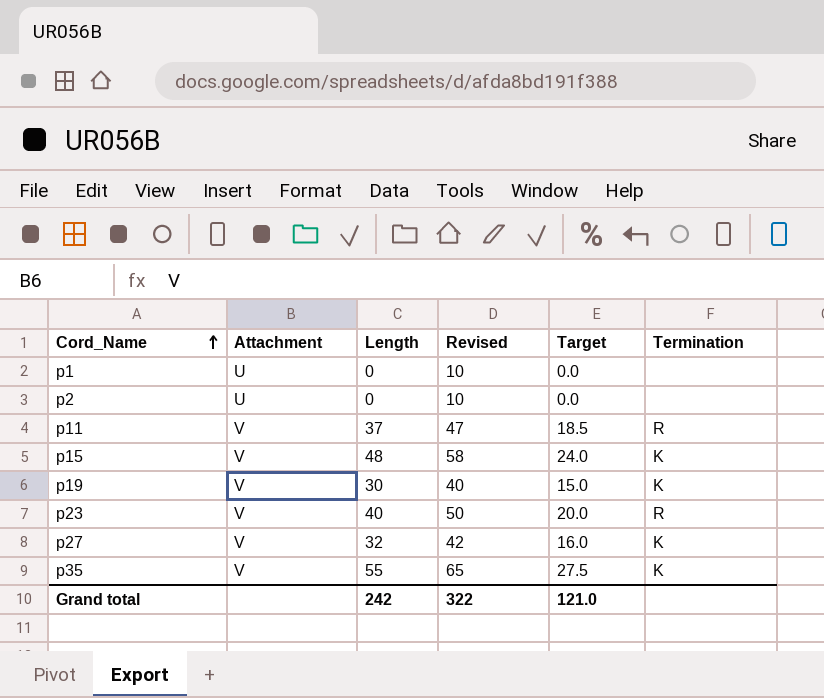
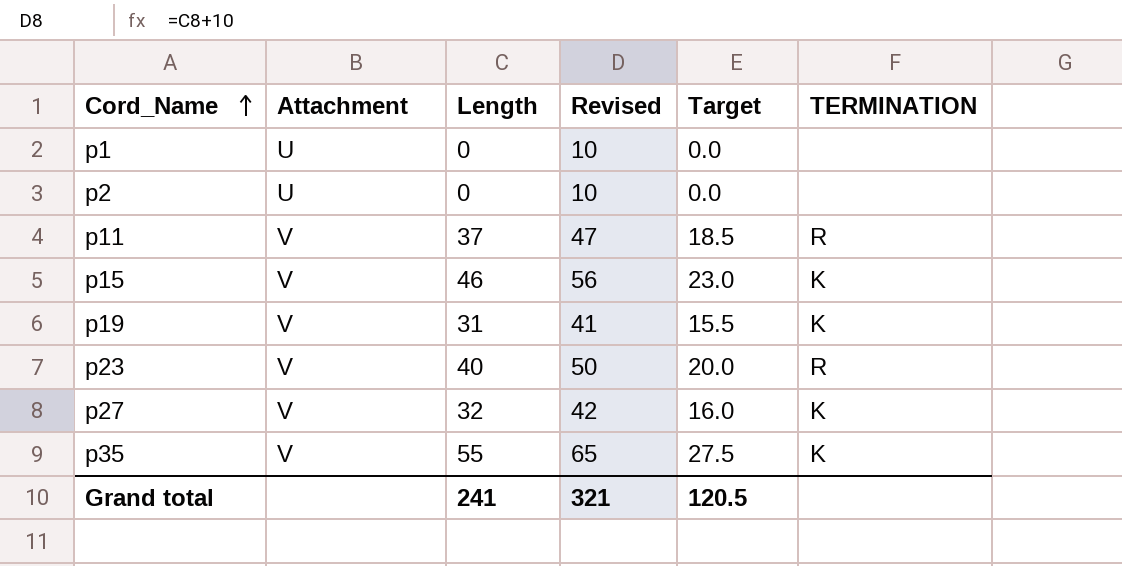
column name: Termination -> TERMINATION
p15 | Length: 48 -> 46
p15 | Revised: 58 -> 56
p15 | Target: 24.0 -> 23.0
p19 | Length: 30 -> 31
p19 | Revised: 40 -> 41
p19 | Target: 15.0 -> 15.5
Grand total | Length: 242 -> 241
Grand total | Revised: 322 -> 321
Grand total | Target: 121.0 -> 120.5

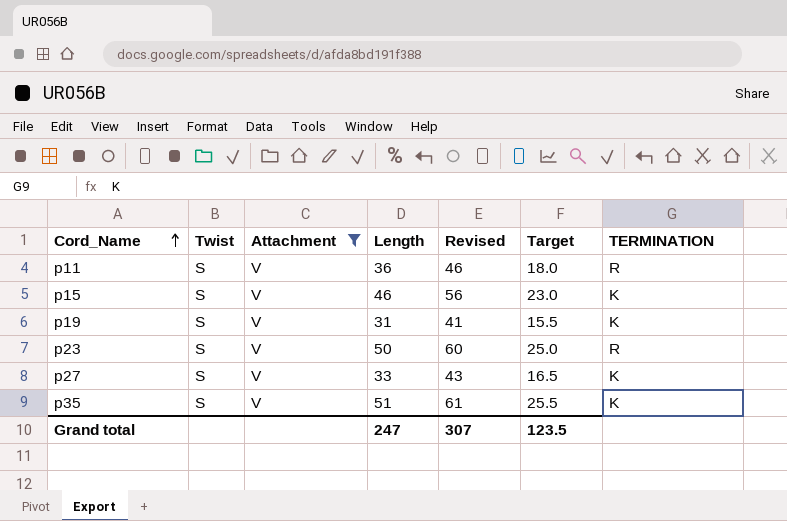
filter: none -> Attachment = V
column Twist | position: none -> 2
p11 | Length: 37 -> 36
p11 | Revised: 47 -> 46
p11 | Target: 18.5 -> 18.0
p23 | Length: 40 -> 50
p23 | Revised: 50 -> 60
p23 | Target: 20.0 -> 25.0
p27 | Length: 32 -> 33
p27 | Revised: 42 -> 43
p27 | Target: 16.0 -> 16.5
p35 | Length: 55 -> 51
p35 | Revised: 65 -> 61
p35 | Target: 27.5 -> 25.5
Grand total | Length: 241 -> 247
Grand total | Revised: 321 -> 307
Grand total | Target: 120.5 -> 123.5

